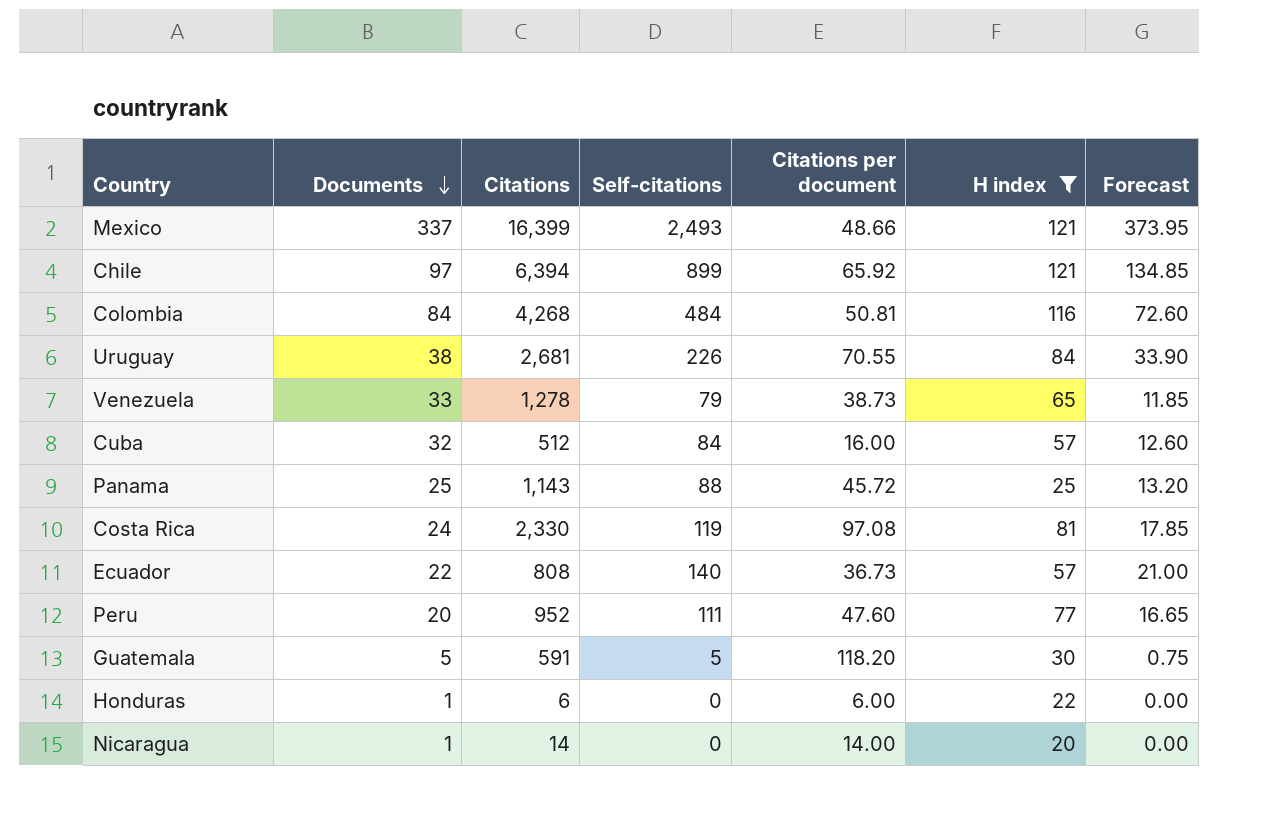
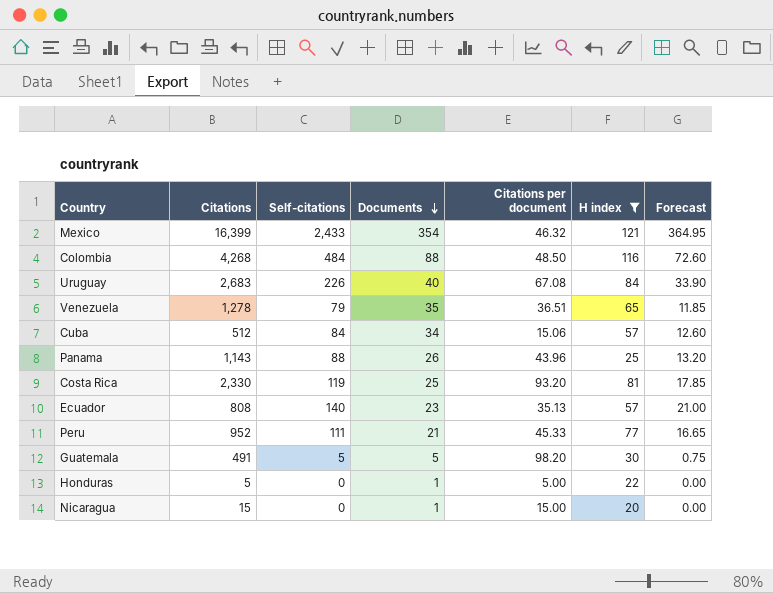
column Documents | position: 2 -> 4
row Chile: 97 | 6,394 | 899 | 65.92 | 121 | 134.85 -> none
Mexico | Self-citations: 2,493 -> 2,433
Mexico | Documents: 337 -> 354
Mexico | Citations per document: 48.66 -> 46.32
Mexico | Forecast: 373.95 -> 364.95
Colombia | Documents: 84 -> 88
Colombia | Citations per document: 50.81 -> 48.50
Uruguay | Citations: 2,681 -> 2,683
Uruguay | Documents: 38 -> 40
Uruguay | Citations per document: 70.55 -> 67.08
Venezuela | Documents: 33 -> 35
Venezuela | Citations per document: 38.73 -> 36.51
Cuba | Documents: 32 -> 34
Cuba | Citations per document: 16.00 -> 15.06
Panama | Documents: 25 -> 26
Panama | Citations per document: 45.72 -> 43.96
Costa Rica | Documents: 24 -> 25
Costa Rica | Citations per document: 97.08 -> 93.20
Ecuador | Documents: 22 -> 23
Ecuador | Citations per document: 36.73 -> 35.13
Peru | Documents: 20 -> 21
Peru | Citations per document: 47.60 -> 45.33
Guatemala | Citations: 591 -> 491
Guatemala | Citations per document: 118.20 -> 98.20
Honduras | Citations: 6 -> 5
Honduras | Citations per document: 6.00 -> 5.00
Nicaragua | Citations: 14 -> 15
Nicaragua | Citations per document: 14.00 -> 15.00

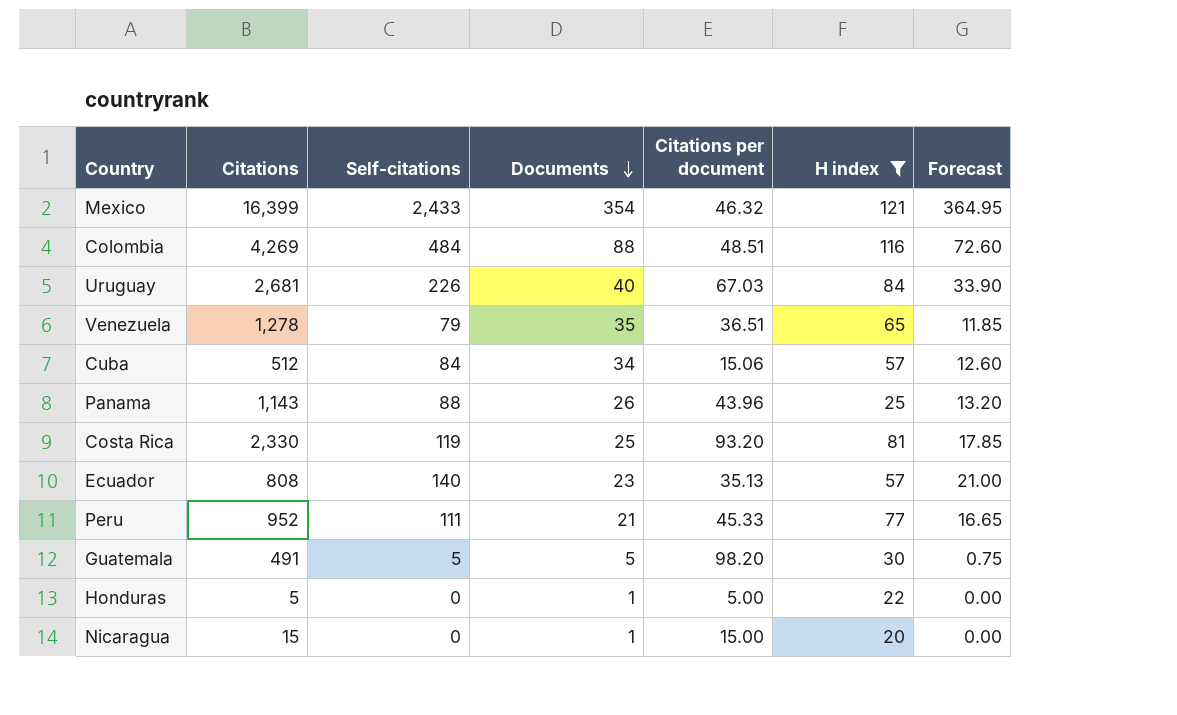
Colombia | Citations: 4,268 -> 4,269
Colombia | Citations per document: 48.50 -> 48.51
Uruguay | Citations: 2,683 -> 2,681
Uruguay | Citations per document: 67.08 -> 67.03

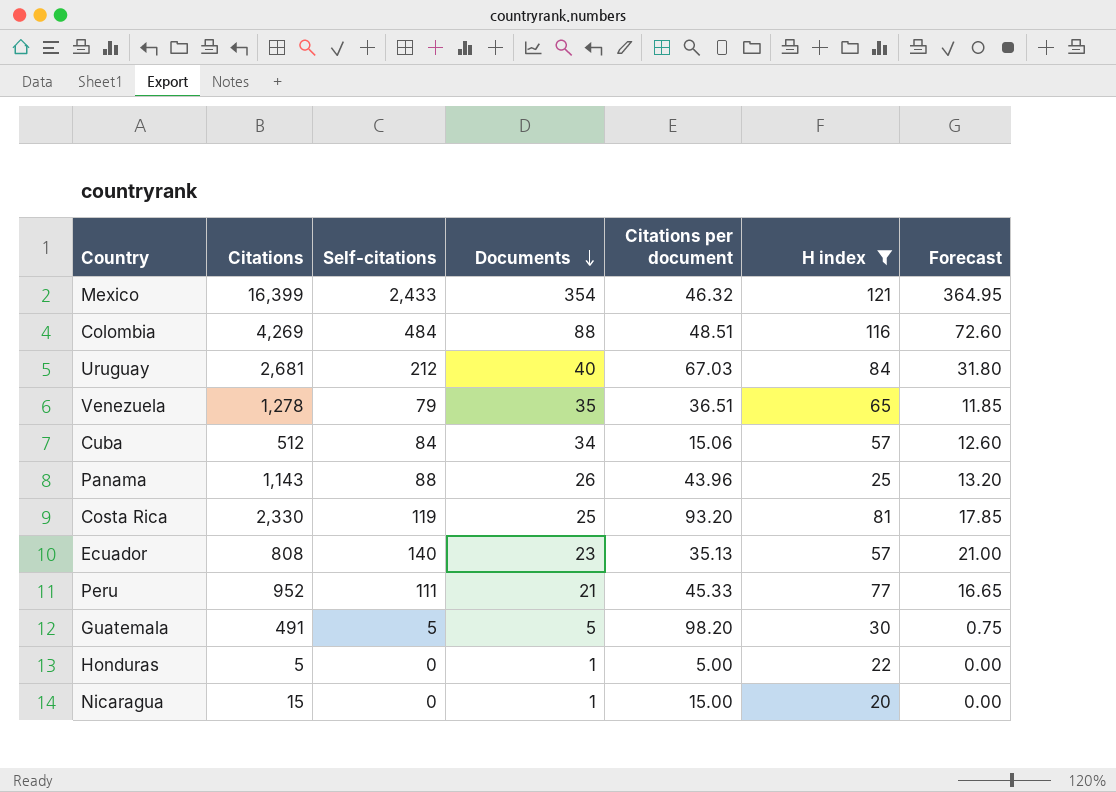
Uruguay | Self-citations: 226 -> 212
Uruguay | Forecast: 33.90 -> 31.80

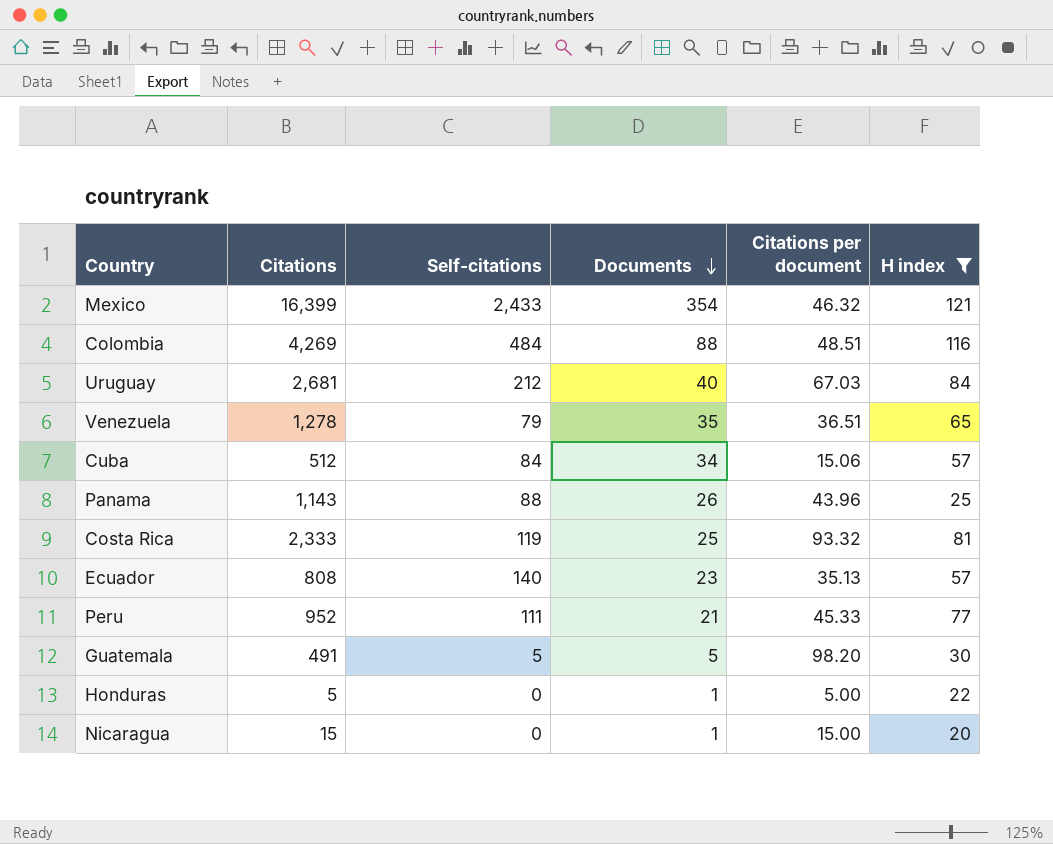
column Forecast | formula: [Self-citations] * 0.15 -> none
Costa Rica | Citations: 2,330 -> 2,333
Costa Rica | Citations per document: 93.20 -> 93.32

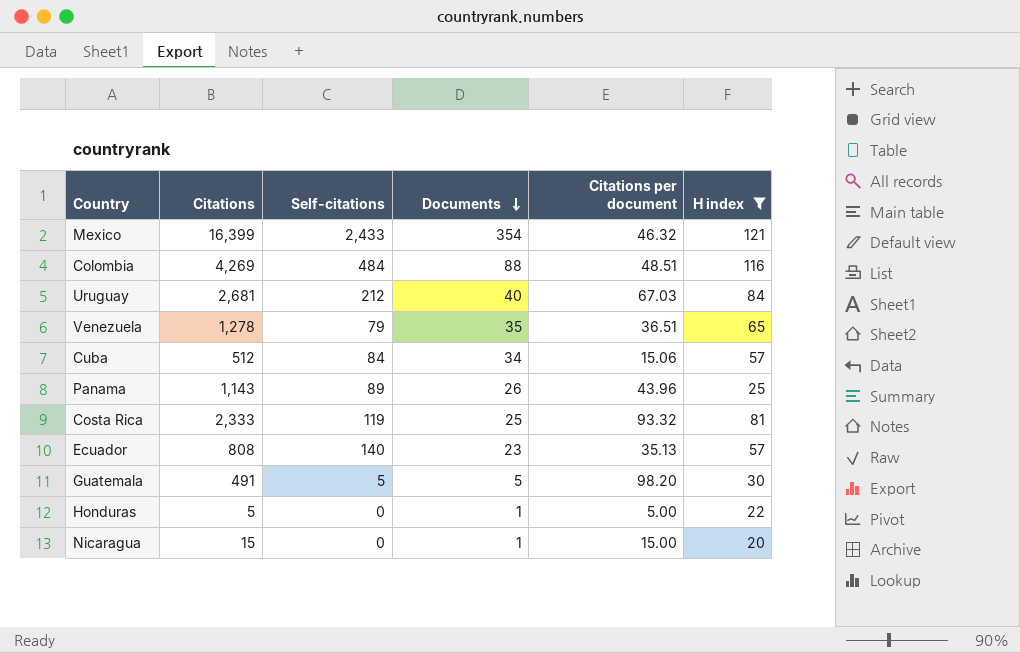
row Peru: 952 | 111 | 21 | 45.33 | 77 -> none
Panama | Self-citations: 88 -> 89

